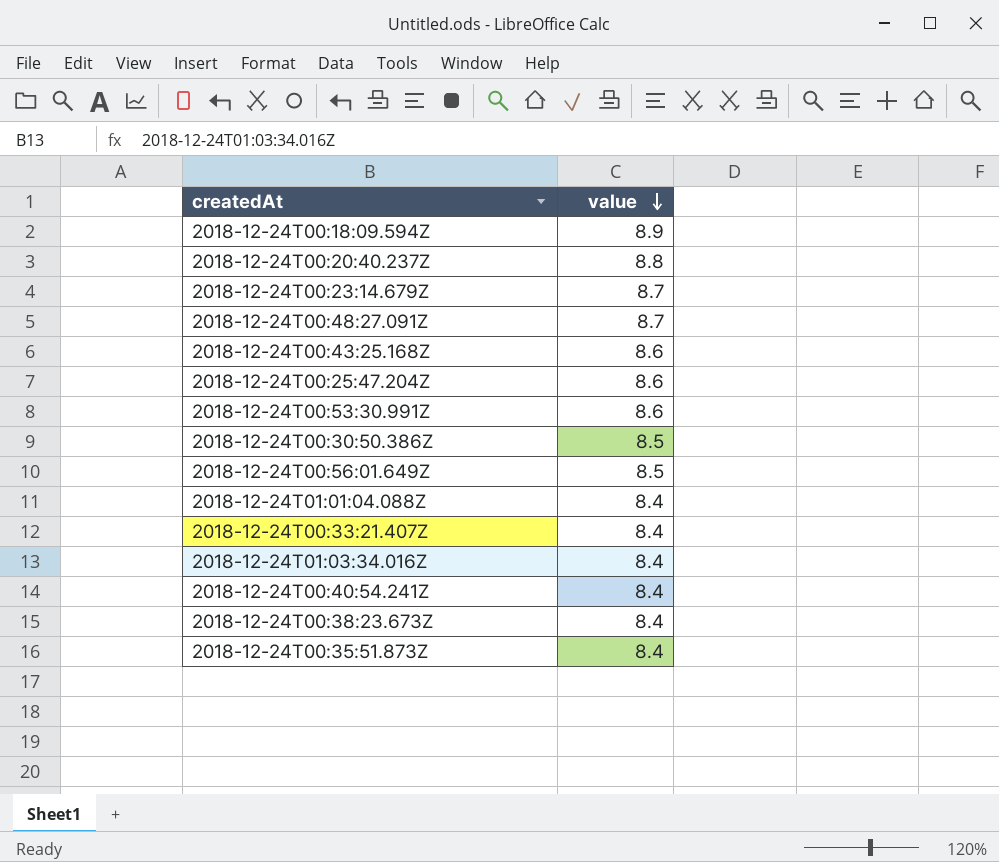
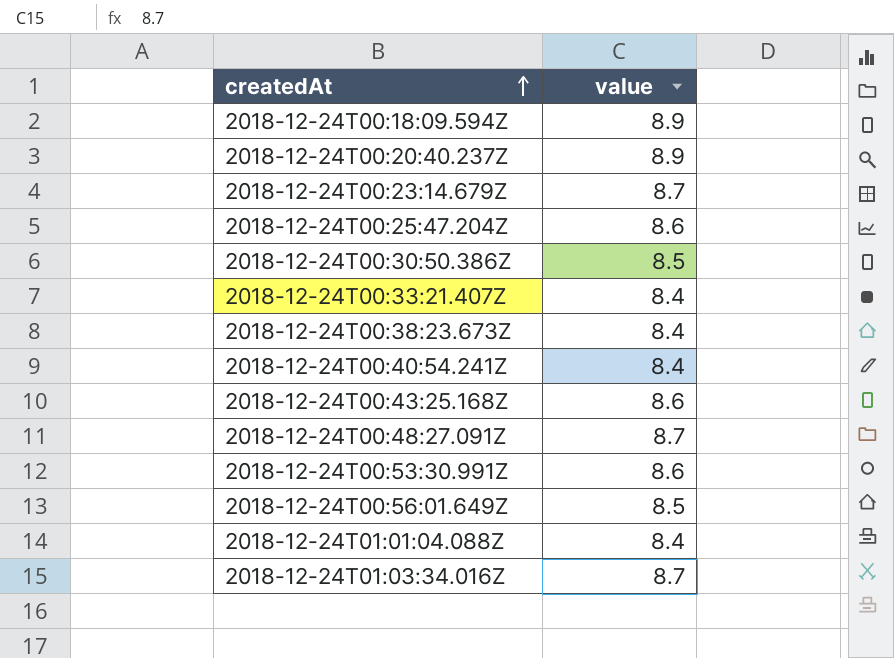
row order: value descending -> createdAt ascending
row 2018-12-24T00:35:51.873Z: 8.4 -> none
2018-12-24T00:20:40.237Z | value: 8.8 -> 8.9
2018-12-24T01:03:34.016Z | value: 8.4 -> 8.7

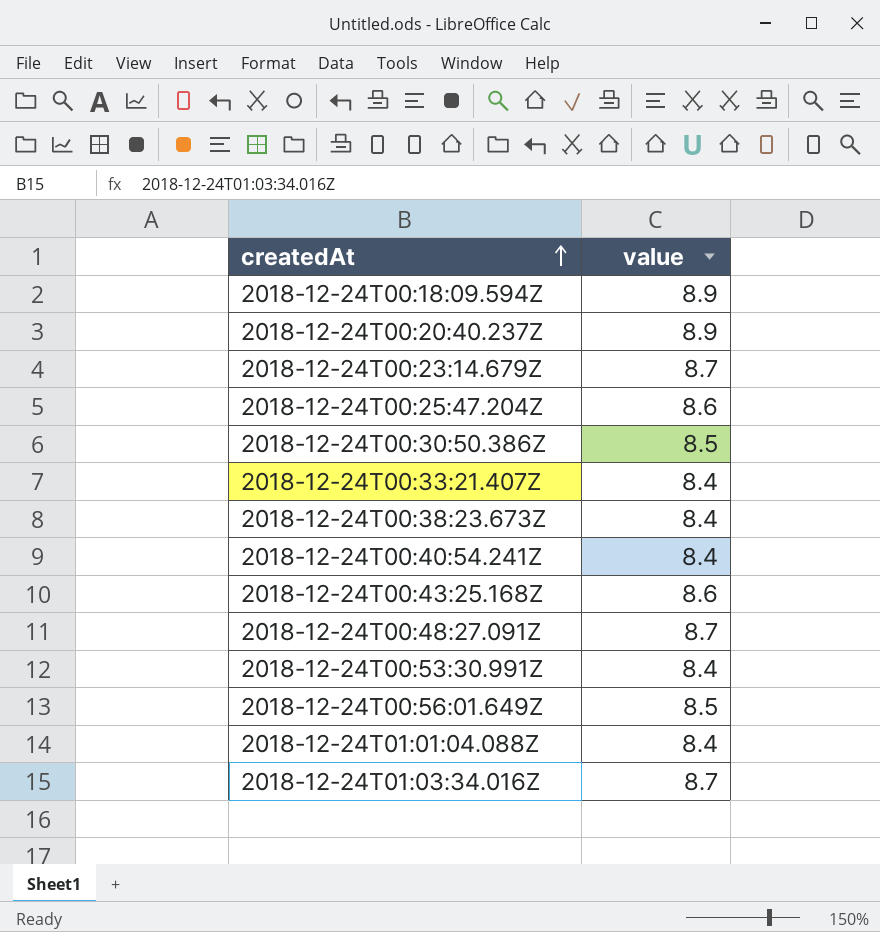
2018-12-24T00:53:30.991Z | value: 8.6 -> 8.4

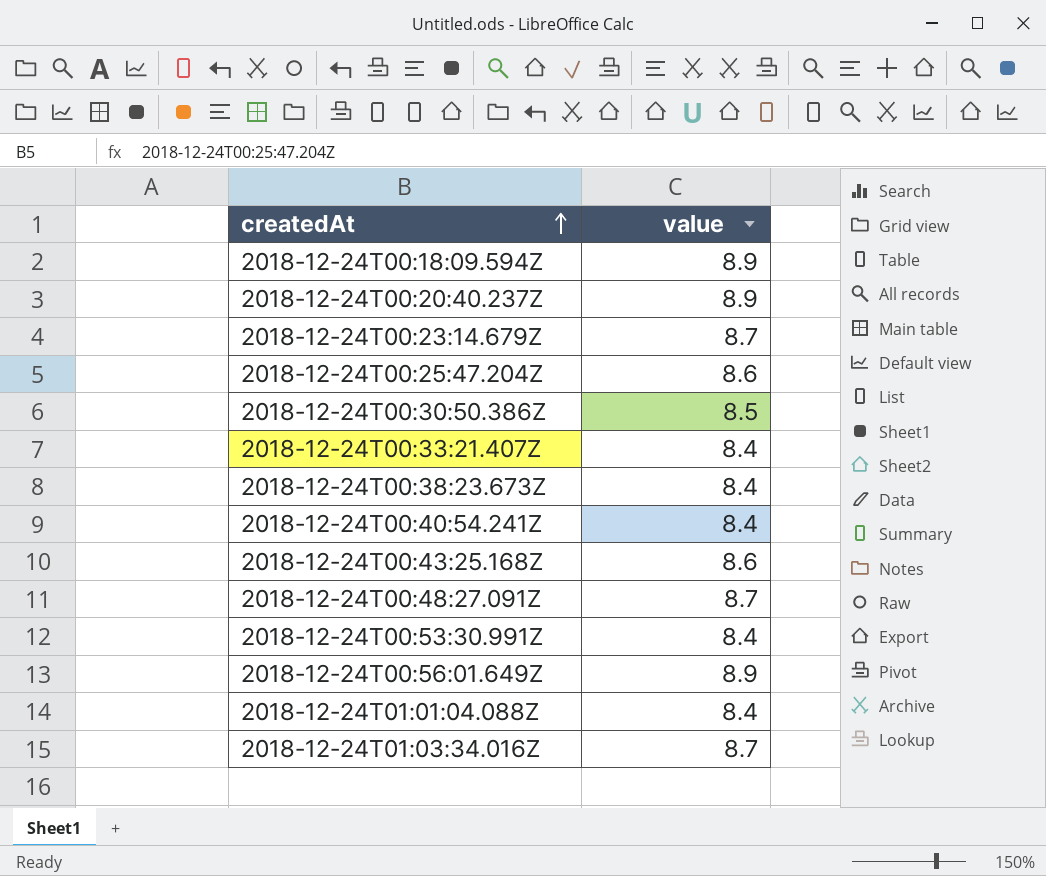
2018-12-24T00:56:01.649Z | value: 8.5 -> 8.9

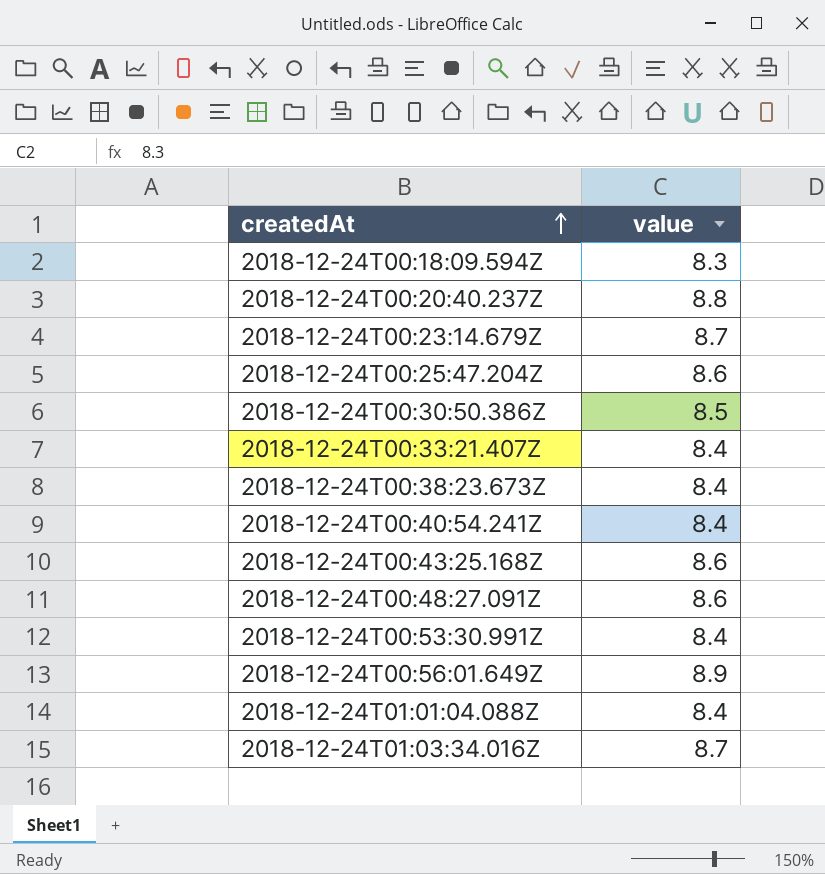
2018-12-24T00:18:09.594Z | value: 8.9 -> 8.3
2018-12-24T00:20:40.237Z | value: 8.9 -> 8.8
2018-12-24T00:48:27.091Z | value: 8.7 -> 8.6

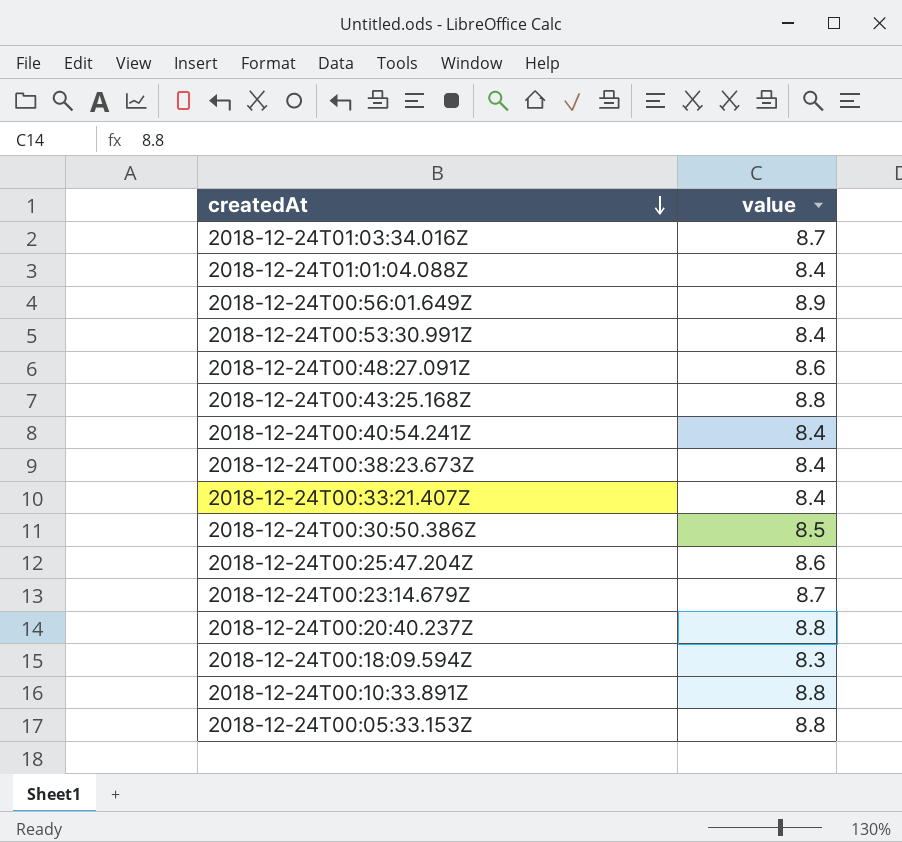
row order: createdAt ascending -> createdAt descending
2018-12-24T00:43:25.168Z | value: 8.6 -> 8.8
row 2018-12-24T00:10:33.891Z: none -> 8.8
row 2018-12-24T00:05:33.153Z: none -> 8.8

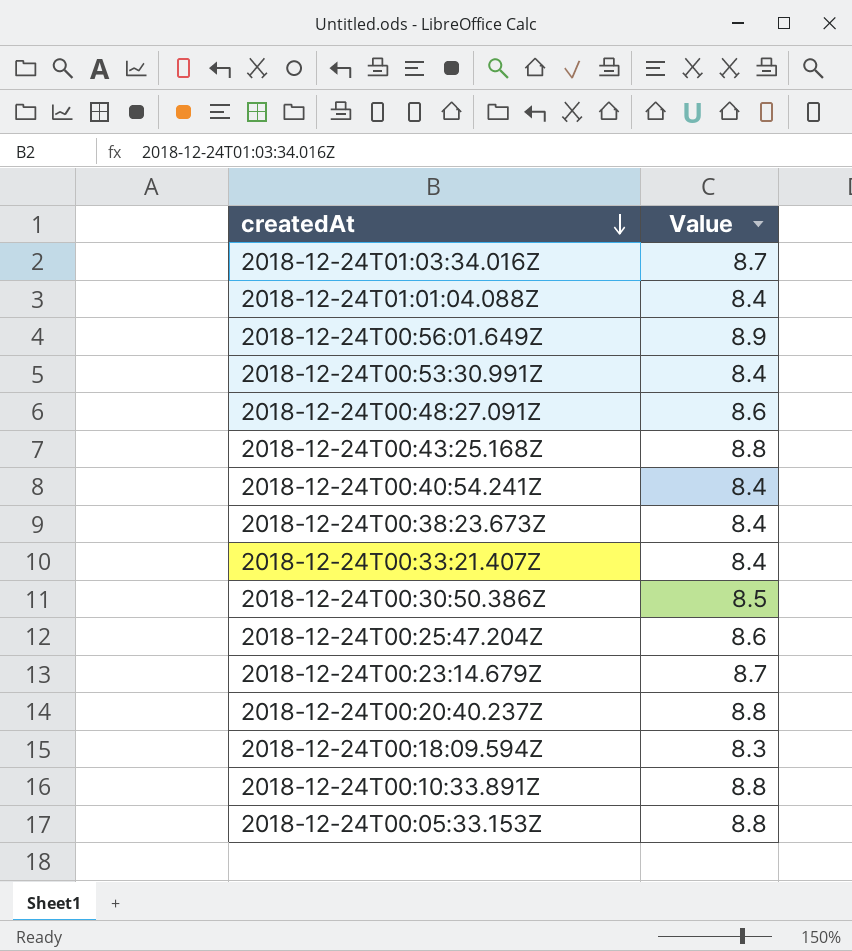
column name: value -> Value

